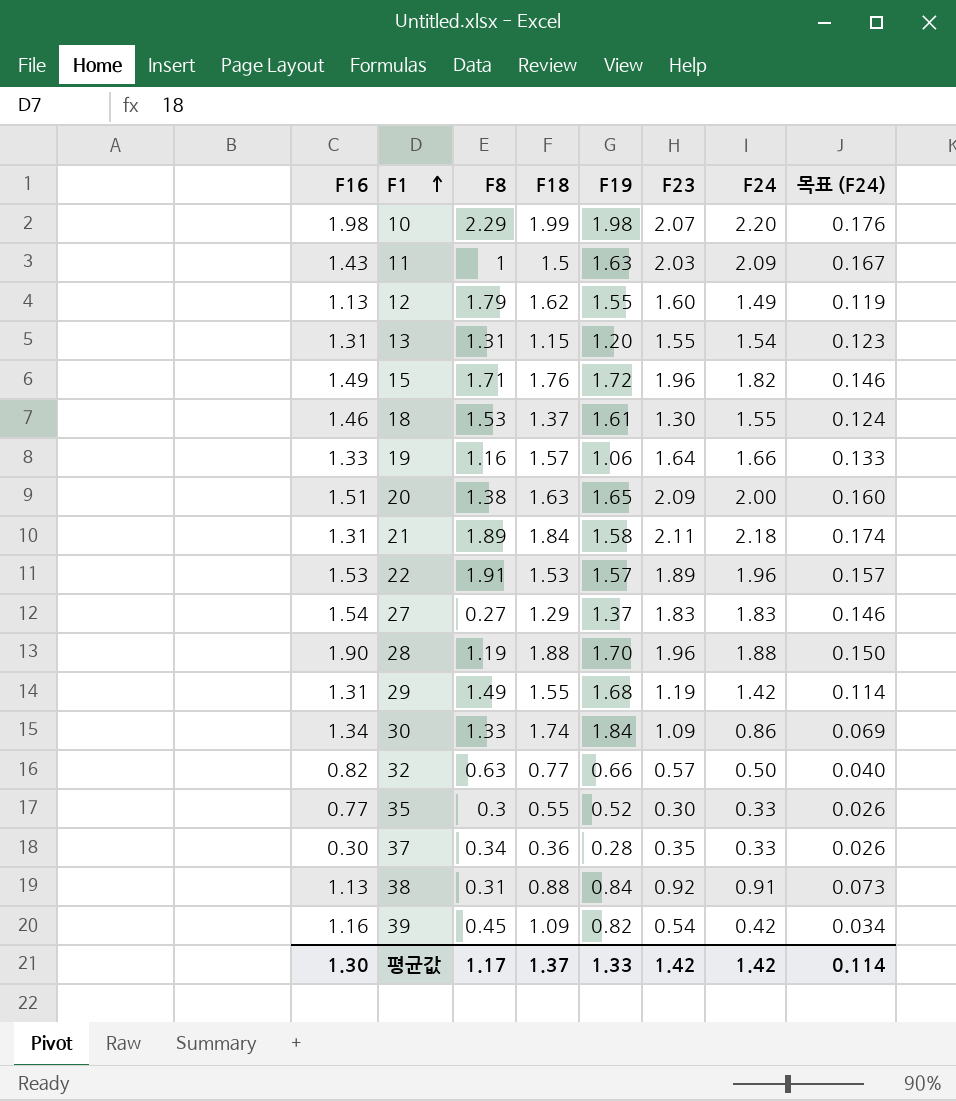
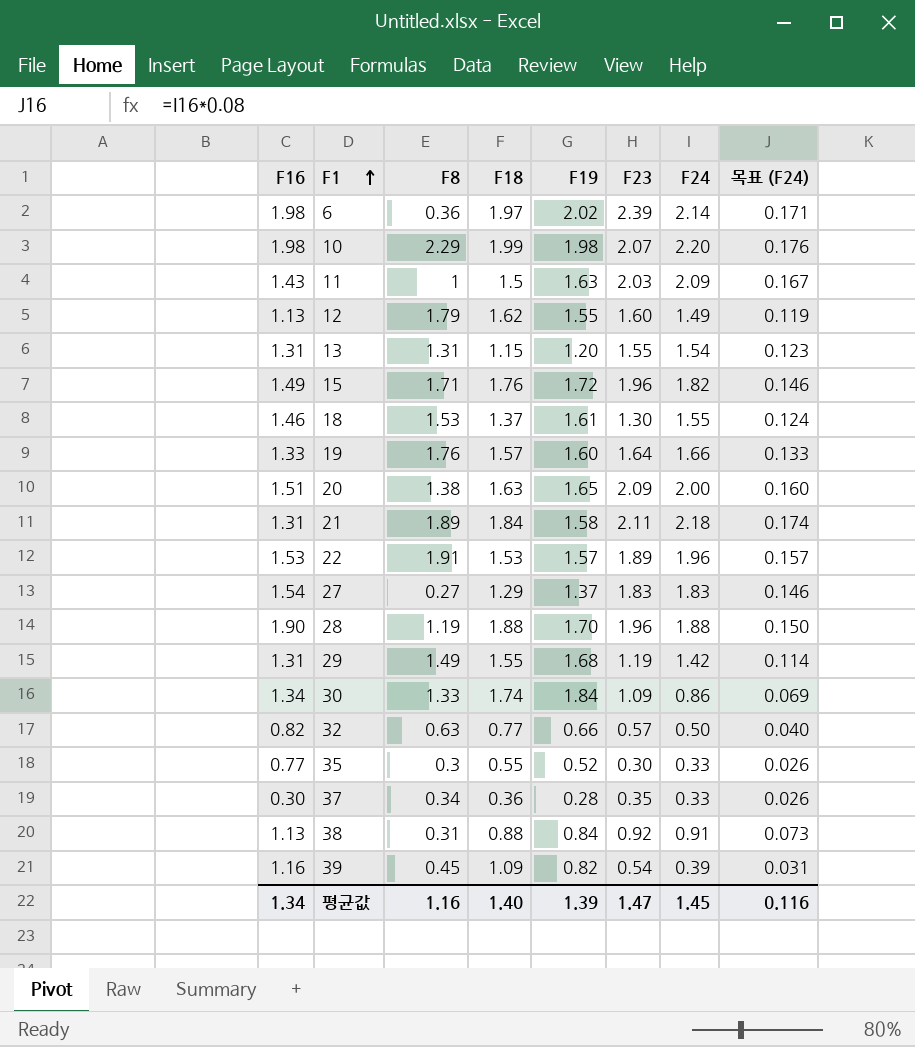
row 6: none -> 1.98 | 0.36 | 1.97 | 2.02 | 2.39 | 2.14 | 0.171
19 | F8: 1.16 -> 1.76
19 | F19: 1.06 -> 1.60
39 | F24: 0.42 -> 0.39
39 | 목표 (F24): 0.034 -> 0.031
평균값 | F16: 1.30 -> 1.34
평균값 | F8: 1.17 -> 1.16
평균값 | F18: 1.37 -> 1.40
평균값 | F19: 1.33 -> 1.39
평균값 | F23: 1.42 -> 1.47
평균값 | F24: 1.42 -> 1.45
평균값 | 목표 (F24): 0.114 -> 0.116

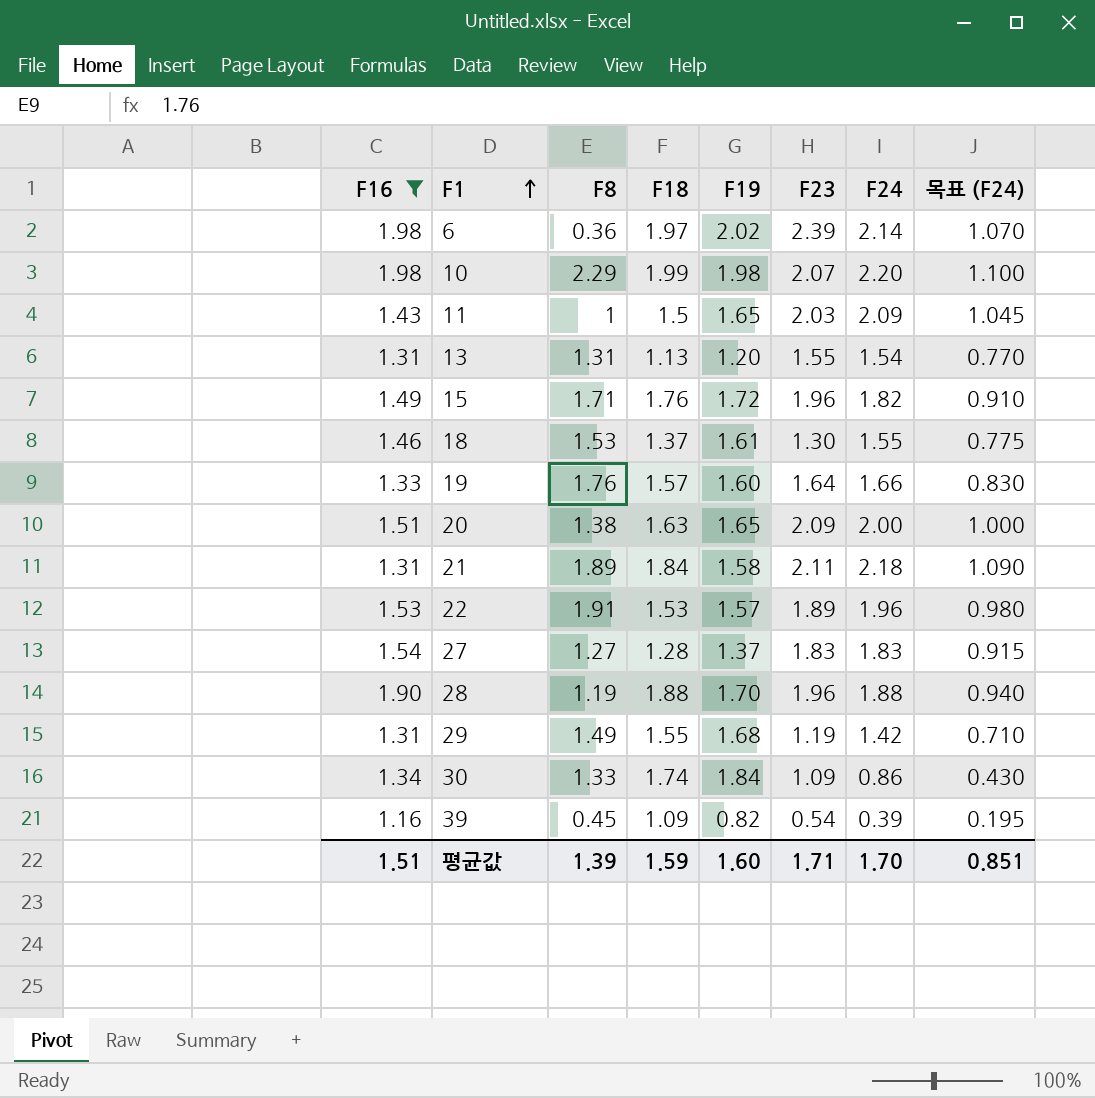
filter: none -> F16 >= 1.16
column 목표 (F24) | formula: [F24] * 0.08 -> [F24] * 0.5
11 | F19: 1.63 -> 1.65
13 | F18: 1.15 -> 1.13
27 | F8: 0.27 -> 1.27
27 | F18: 1.29 -> 1.28
평균값 | F16: 1.34 -> 1.51
평균값 | F8: 1.16 -> 1.39
평균값 | F18: 1.40 -> 1.59
평균값 | F19: 1.39 -> 1.60
평균값 | F23: 1.47 -> 1.71
평균값 | F24: 1.45 -> 1.70
평균값 | 목표 (F24): 0.116 -> 0.851

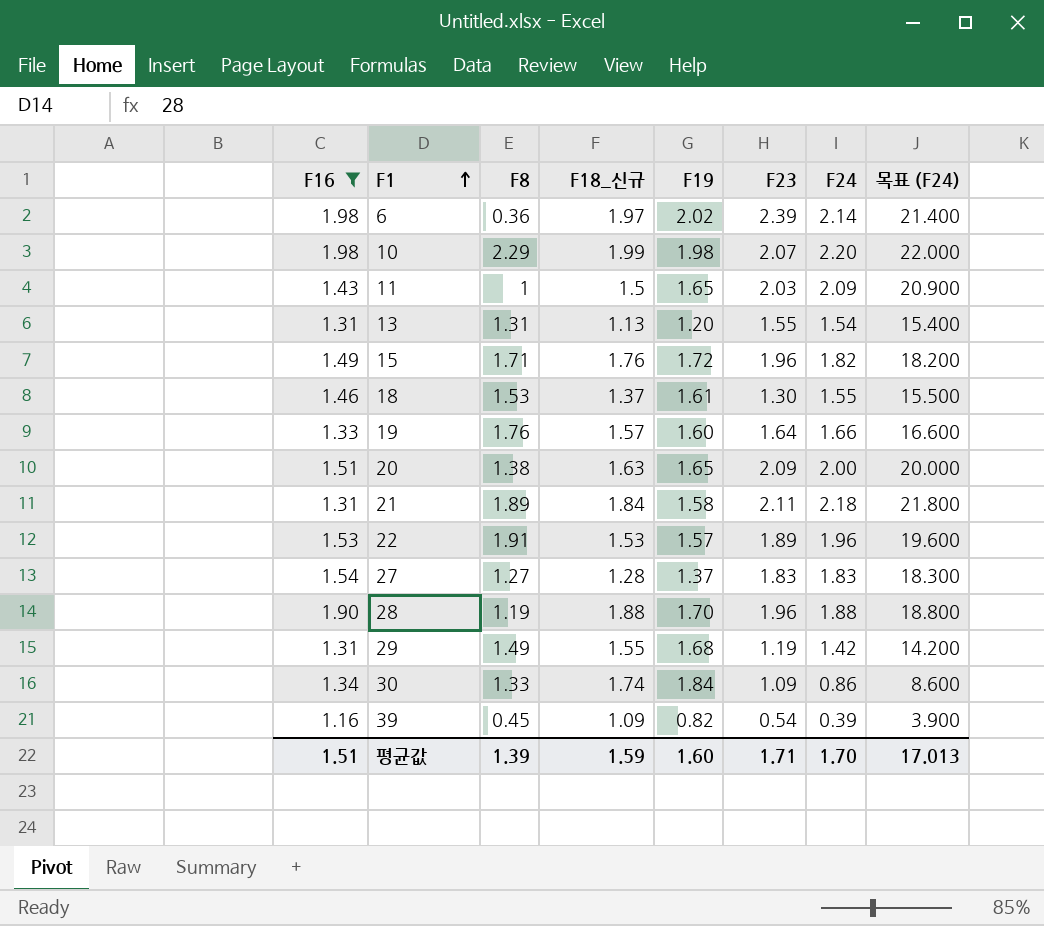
column name: F18 -> F18_신규
column 목표 (F24) | formula: [F24] * 0.5 -> [F24] * 10
평균값 | 목표 (F24): 0.851 -> 17.013

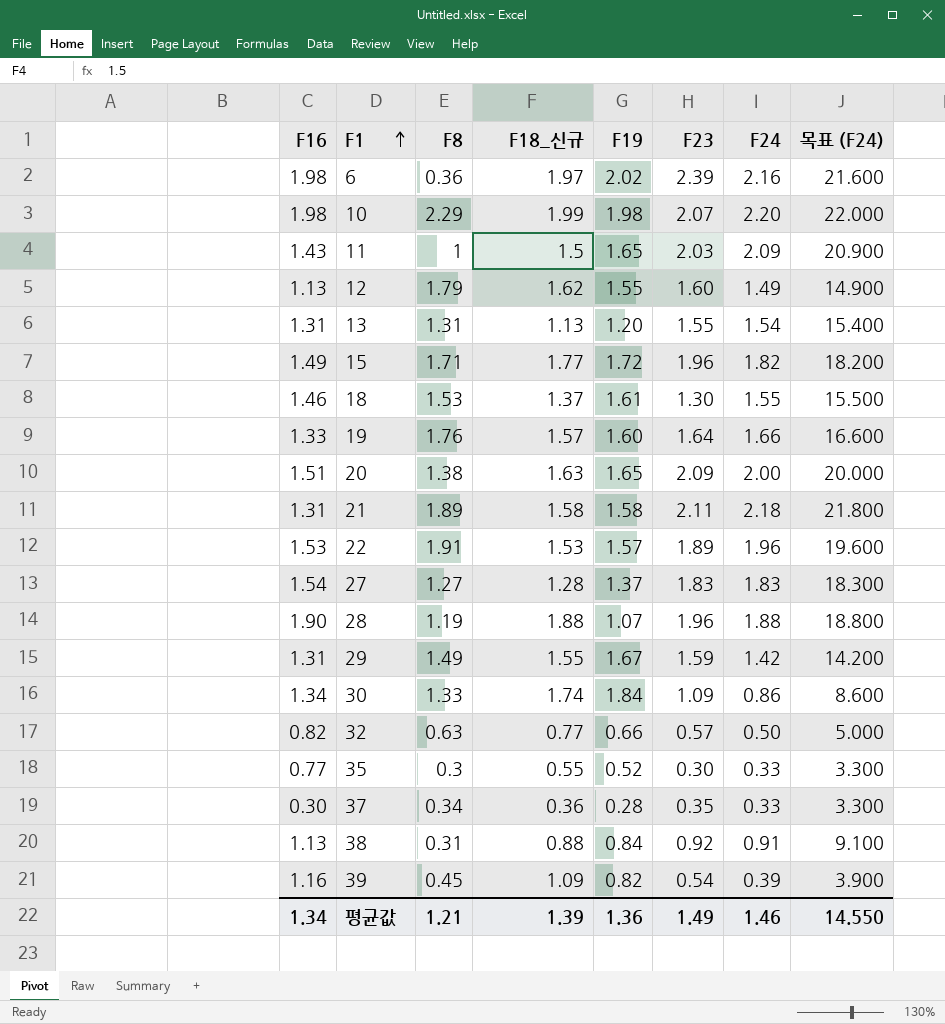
filter: F16 >= 1.16 -> none
6 | F24: 2.14 -> 2.16
6 | 목표 (F24): 21.400 -> 21.600
15 | F18_신규: 1.76 -> 1.77
21 | F18_신규: 1.84 -> 1.58
28 | F19: 1.70 -> 1.07
29 | F19: 1.68 -> 1.67
29 | F23: 1.19 -> 1.59
평균값 | F16: 1.51 -> 1.34
평균값 | F8: 1.39 -> 1.21
평균값 | F18_신규: 1.59 -> 1.39
평균값 | F19: 1.60 -> 1.36
평균값 | F23: 1.71 -> 1.49
평균값 | F24: 1.70 -> 1.46
평균값 | 목표 (F24): 17.013 -> 14.550

